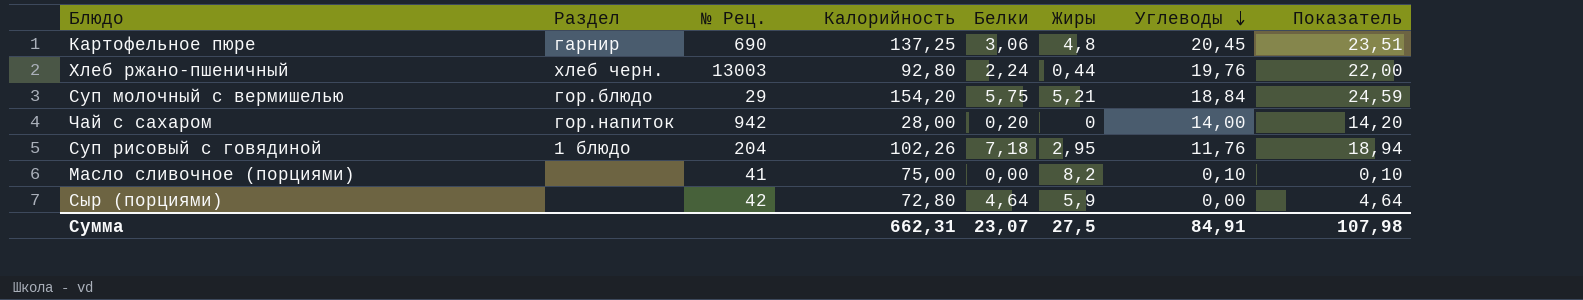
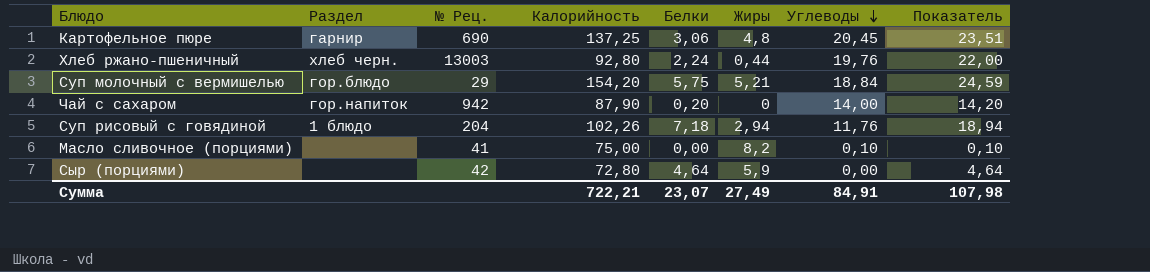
Чай с сахаром | Калорийность: 28,00 -> 87,90
Суп рисовый с говядиной | Жиры: 2,95 -> 2,94
Сумма | Калорийность: 662,31 -> 722,21
Сумма | Жиры: 27,5 -> 27,49

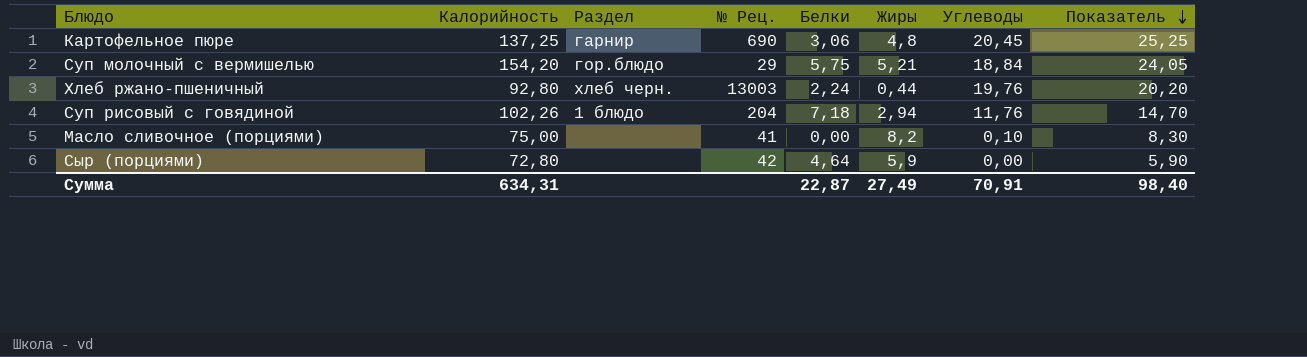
row order: Углеводы descending -> Показатель descending
column Калорийность | position: 4 -> 2
column Показатель | formula: [Белки] + [Углеводы] -> [Жиры] + [Углеводы]
row Чай с сахаром: гор.напиток | 942 | 87,90 | 0,20 | 0 | 14,00 | 14,20 -> none
Сумма | Калорийность: 722,21 -> 634,31
Сумма | Белки: 23,07 -> 22,87
Сумма | Углеводы: 84,91 -> 70,91
Сумма | Показатель: 107,98 -> 98,40

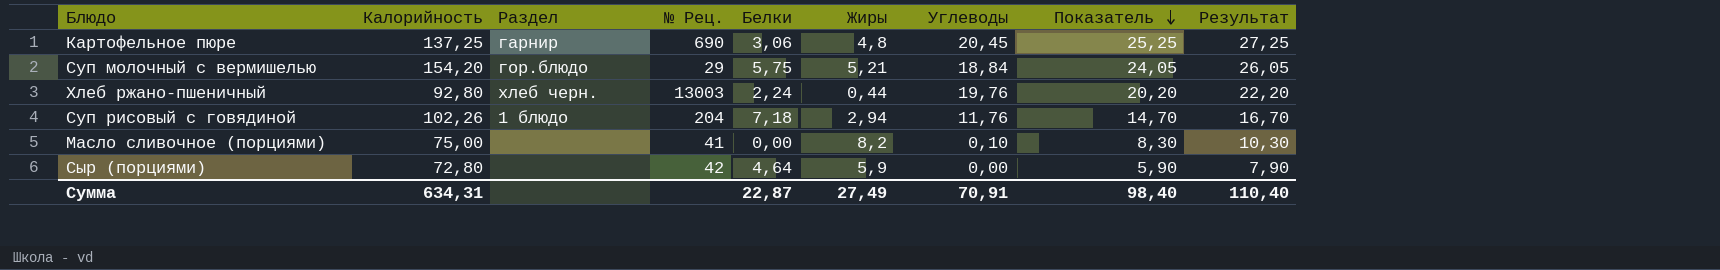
column Результат | formula: none -> [Показатель] + 2

